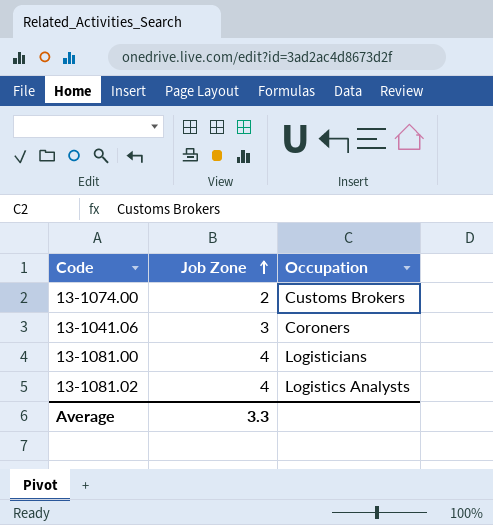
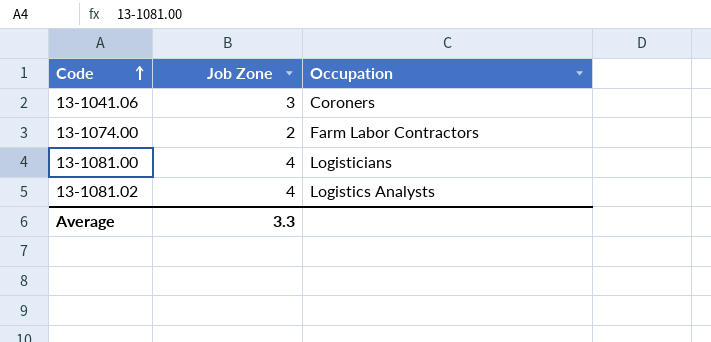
row order: Job Zone ascending -> Code ascending
13-1074.00 | Occupation: Customs Brokers -> Farm Labor Contractors

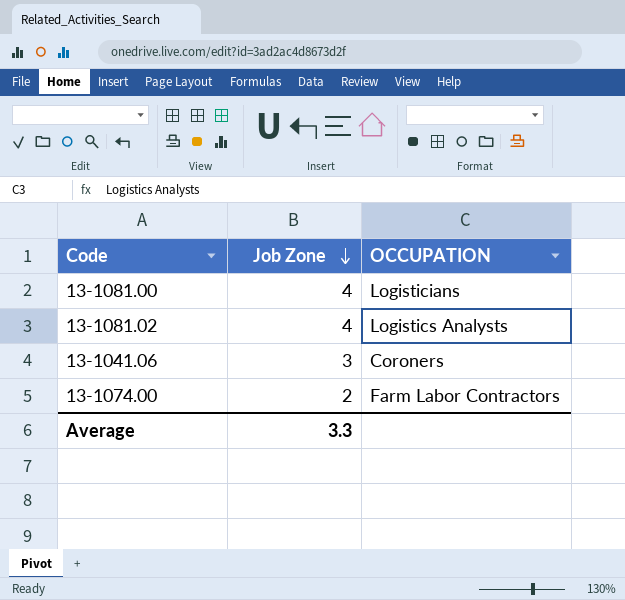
row order: Code ascending -> Job Zone descending
column name: Occupation -> OCCUPATION

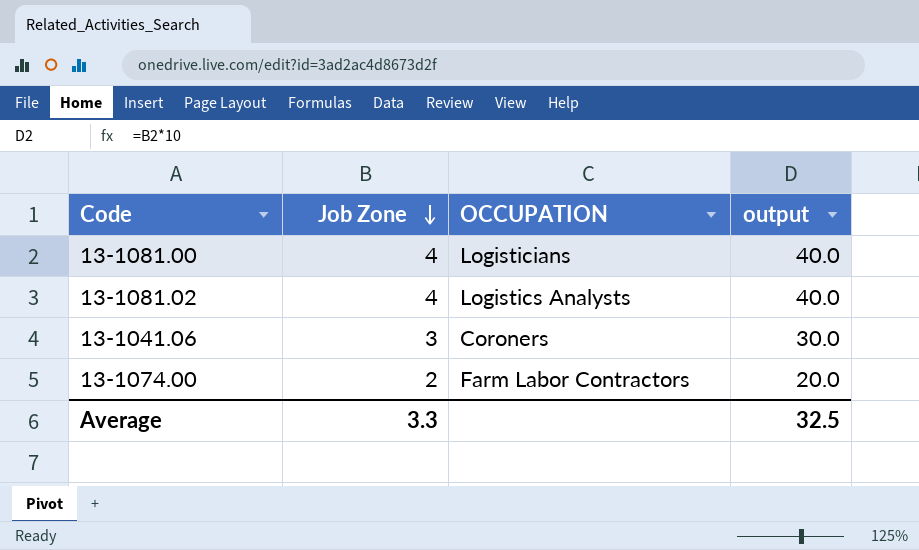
column output | formula: none -> [Job Zone] * 10

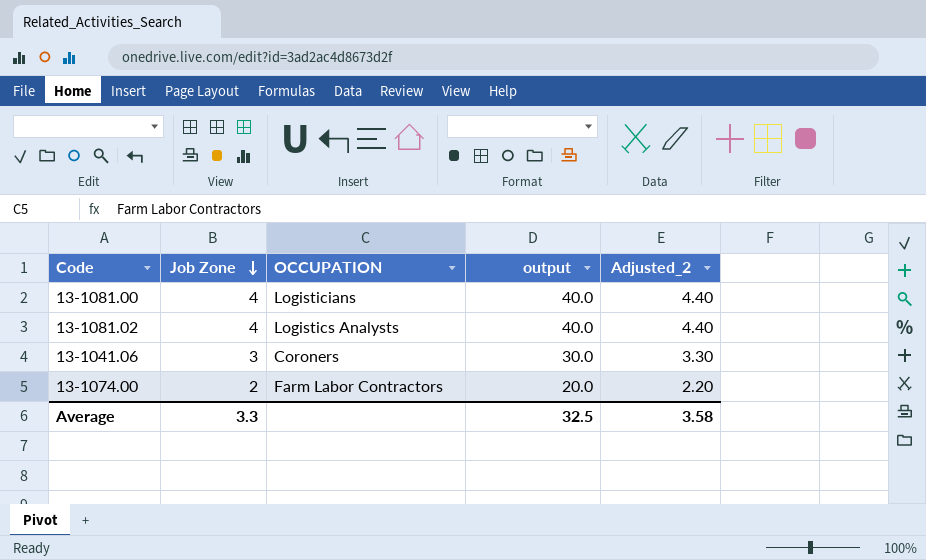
column Adjusted_2 | formula: none -> [Job Zone] * 1.1

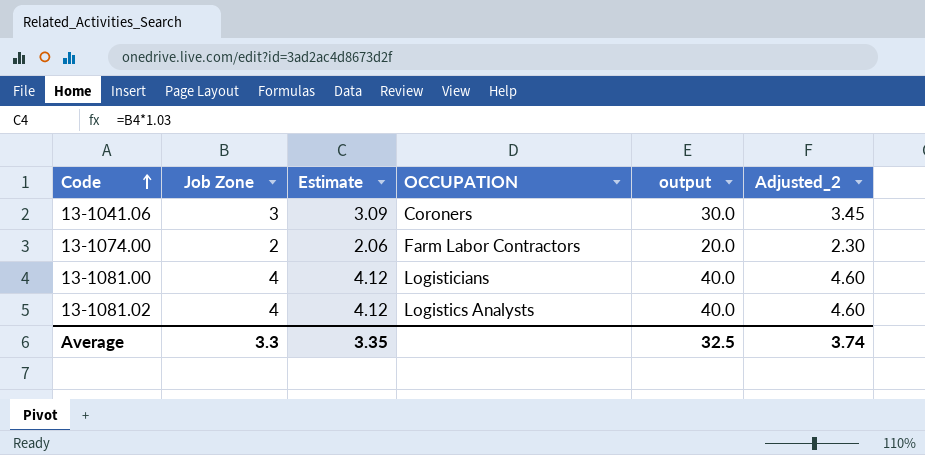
row order: Job Zone descending -> Code ascending
column Estimate | formula: none -> [Job Zone] * 1.03
column Adjusted_2 | formula: [Job Zone] * 1.1 -> [Job Zone] * 1.15
Average | Adjusted_2: 3.58 -> 3.74

